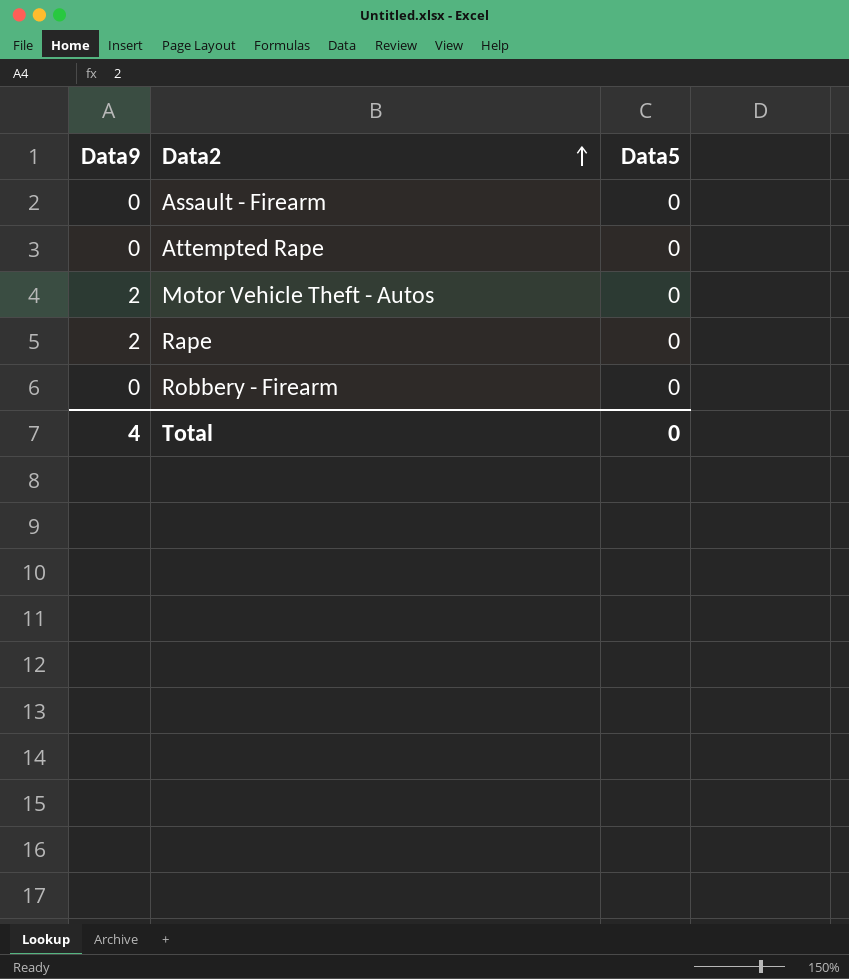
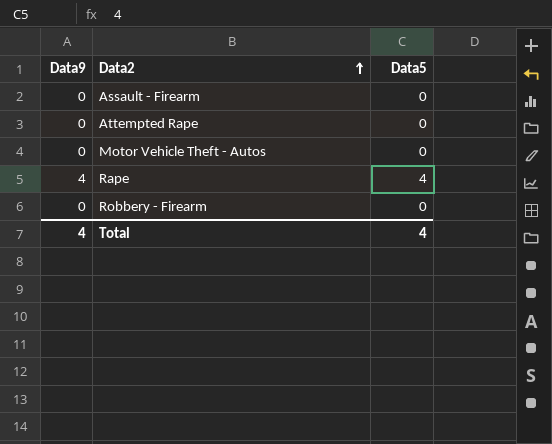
Motor Vehicle Theft - Autos | Data9: 2 -> 0
Rape | Data9: 2 -> 4
Rape | Data5: 0 -> 4
Total | Data5: 0 -> 4

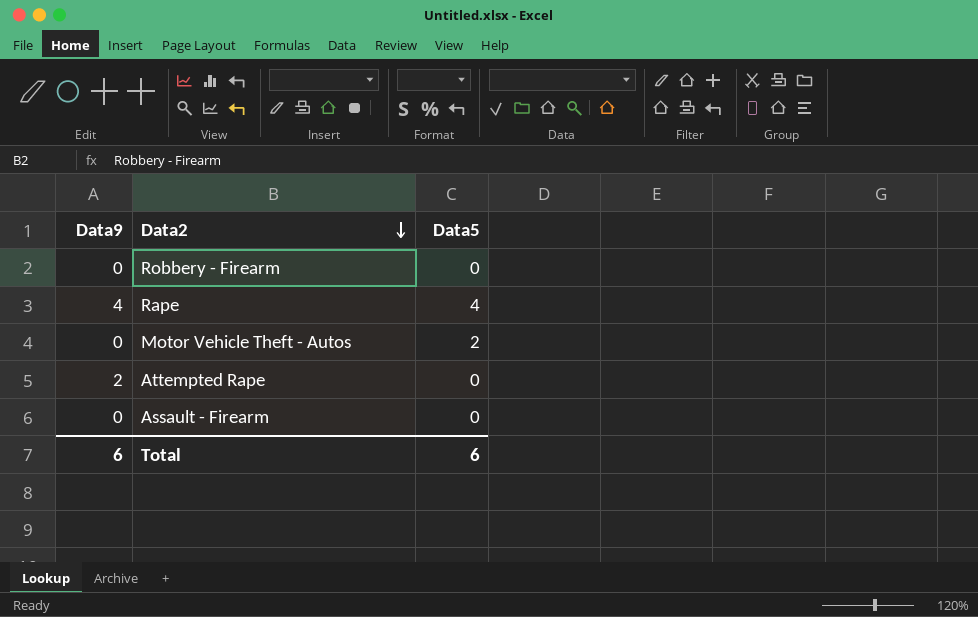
row order: Data2 ascending -> Data2 descending
Motor Vehicle Theft - Autos | Data5: 0 -> 2
Attempted Rape | Data9: 0 -> 2
Total | Data9: 4 -> 6
Total | Data5: 4 -> 6

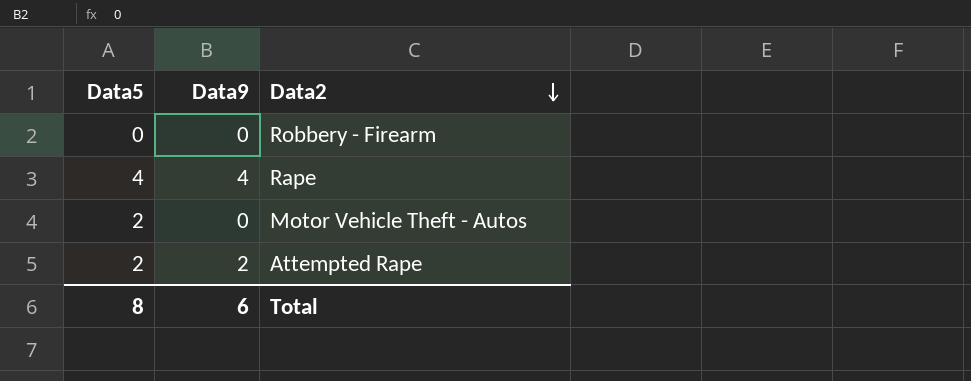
column Data5 | position: 3 -> 1
row Assault - Firearm: 0 | 0 -> none
Attempted Rape | Data5: 0 -> 2
Total | Data5: 6 -> 8

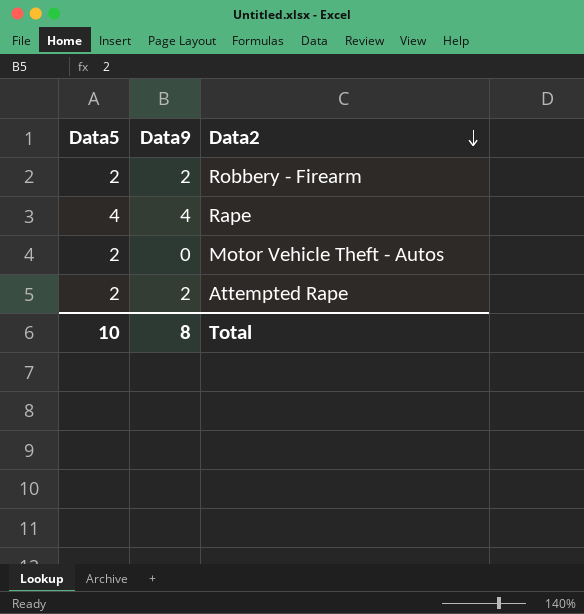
Robbery - Firearm | Data5: 0 -> 2
Robbery - Firearm | Data9: 0 -> 2
Total | Data5: 8 -> 10
Total | Data9: 6 -> 8

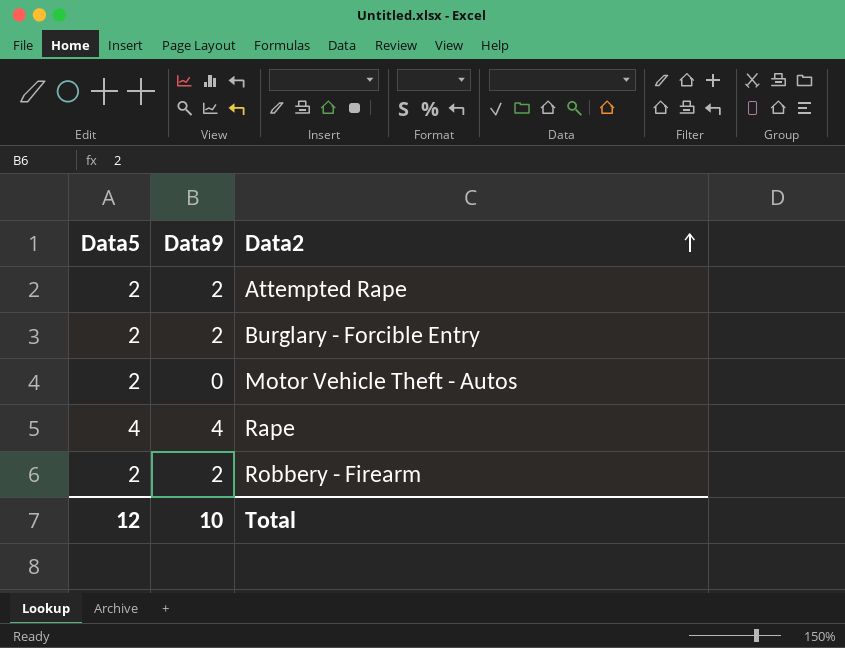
row order: Data2 descending -> Data2 ascending
row Burglary - Forcible Entry: none -> 2 | 2
Total | Data5: 10 -> 12
Total | Data9: 8 -> 10

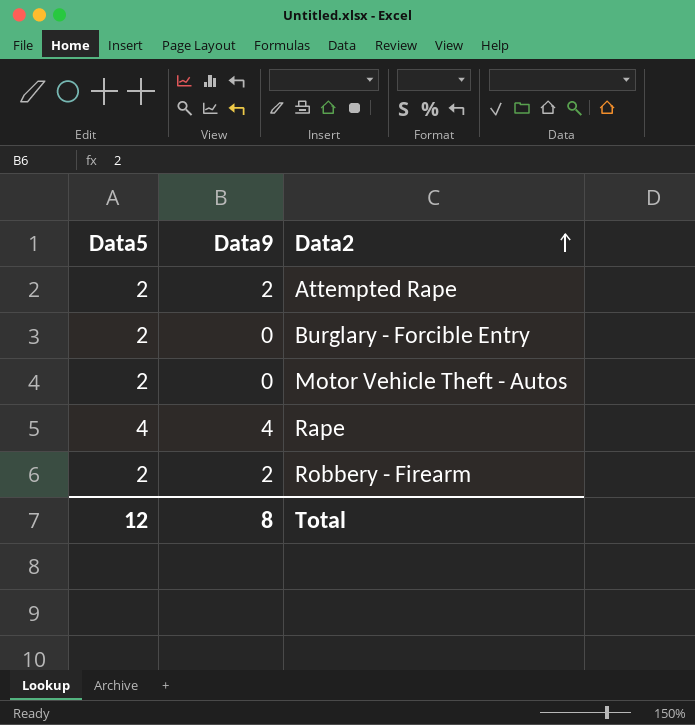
Burglary - Forcible Entry | Data9: 2 -> 0
Total | Data9: 10 -> 8

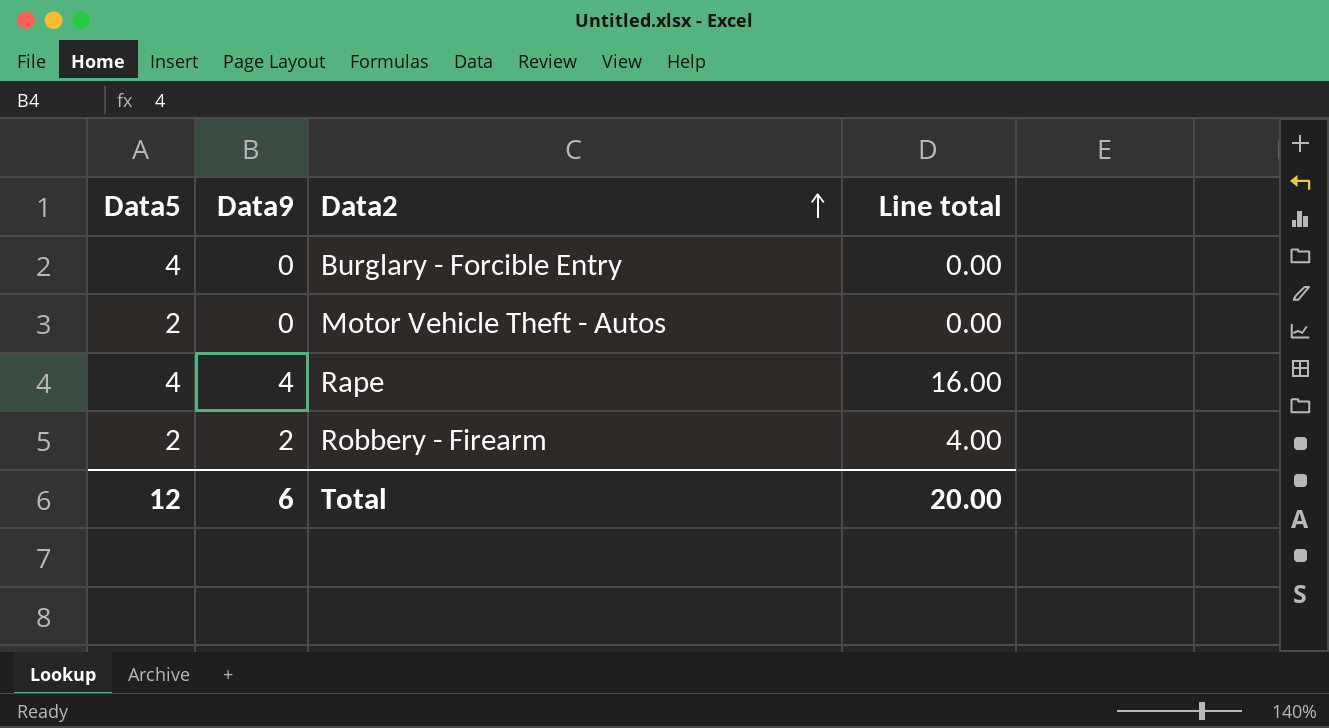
column Line total | formula: none -> [Data5] * [Data9]
row Attempted Rape: 2 | 2 -> none
Burglary - Forcible Entry | Data5: 2 -> 4
Total | Data9: 8 -> 6

